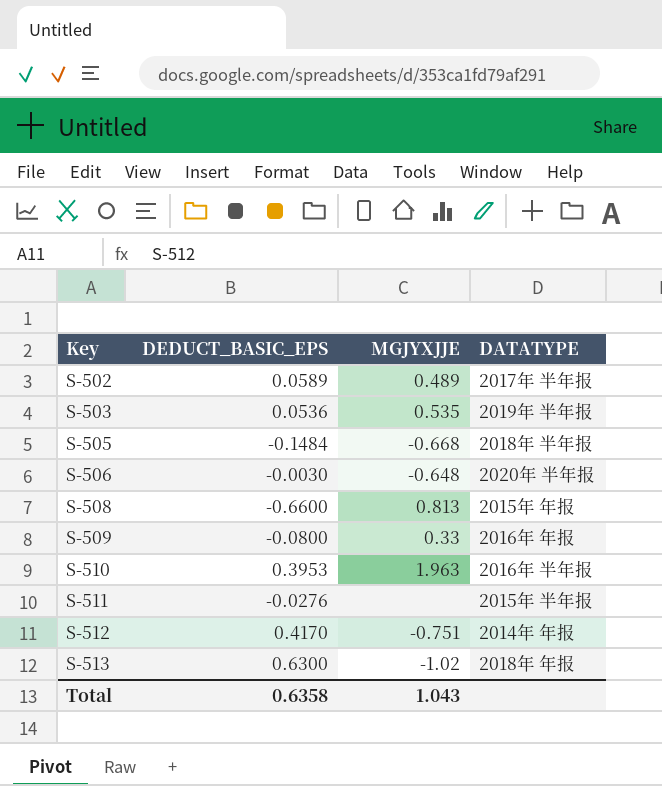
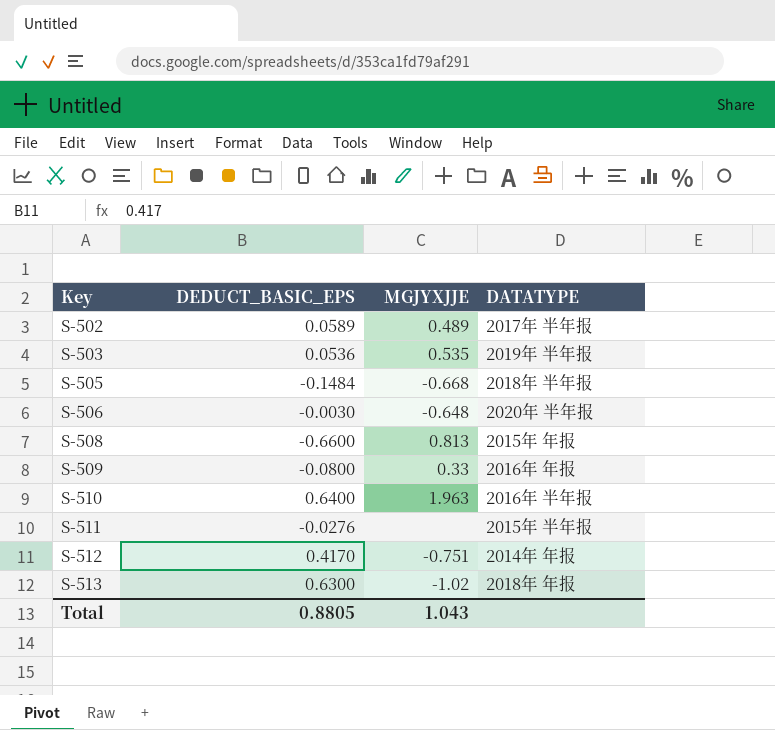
S-510 | DEDUCT_BASIC_EPS: 0.3953 -> 0.6400
Total | DEDUCT_BASIC_EPS: 0.6358 -> 0.8805

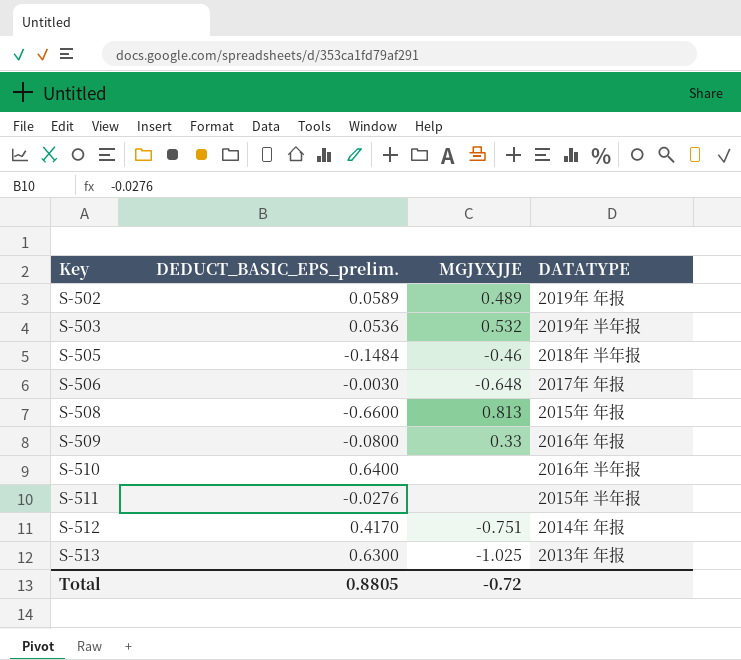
column name: DEDUCT_BASIC_EPS -> DEDUCT_BASIC_EPS_prelim.
S-502 | DATATYPE: 2017年 半年报 -> 2019年 年报
S-503 | MGJYXJJE: 0.535 -> 0.532
S-505 | MGJYXJJE: -0.668 -> -0.46
S-506 | DATATYPE: 2020年 半年报 -> 2017年 年报
S-510 | MGJYXJJE: 1.963 -> none
S-513 | MGJYXJJE: -1.02 -> -1.025
S-513 | DATATYPE: 2018年 年报 -> 2013年 年报
Total | MGJYXJJE: 1.043 -> -0.72

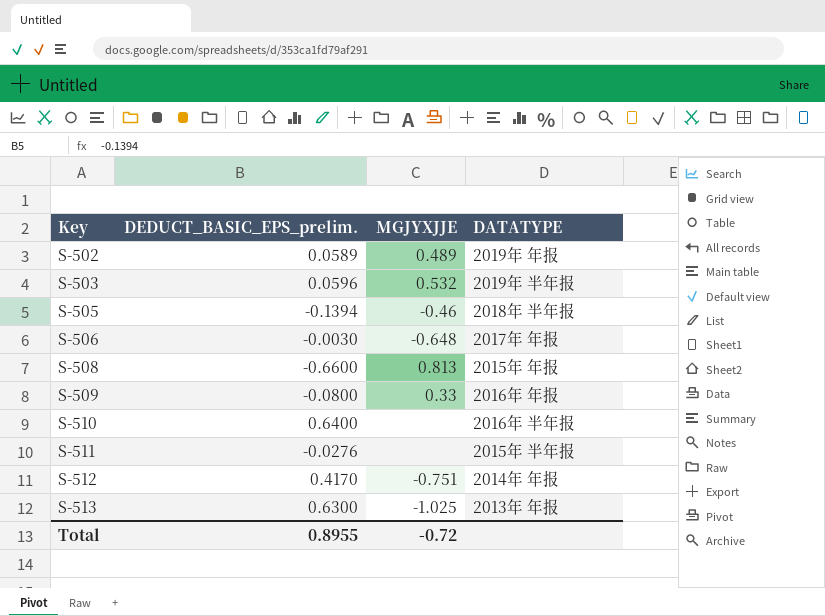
S-503 | DEDUCT_BASIC_EPS_prelim.: 0.0536 -> 0.0596
S-505 | DEDUCT_BASIC_EPS_prelim.: -0.1484 -> -0.1394
Total | DEDUCT_BASIC_EPS_prelim.: 0.8805 -> 0.8955

